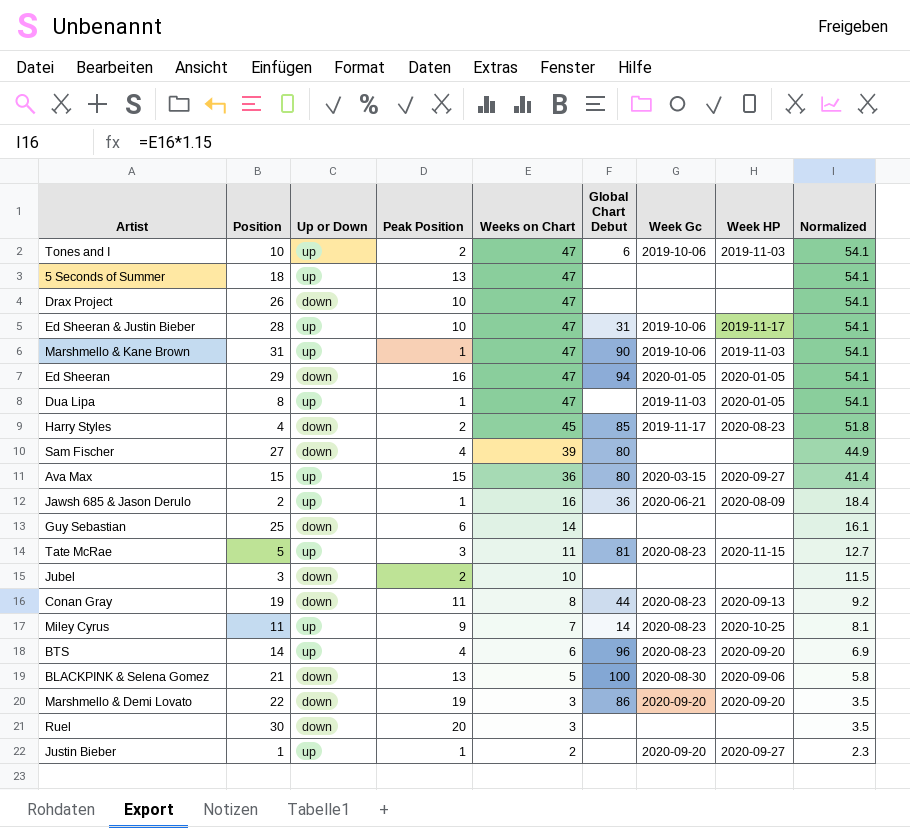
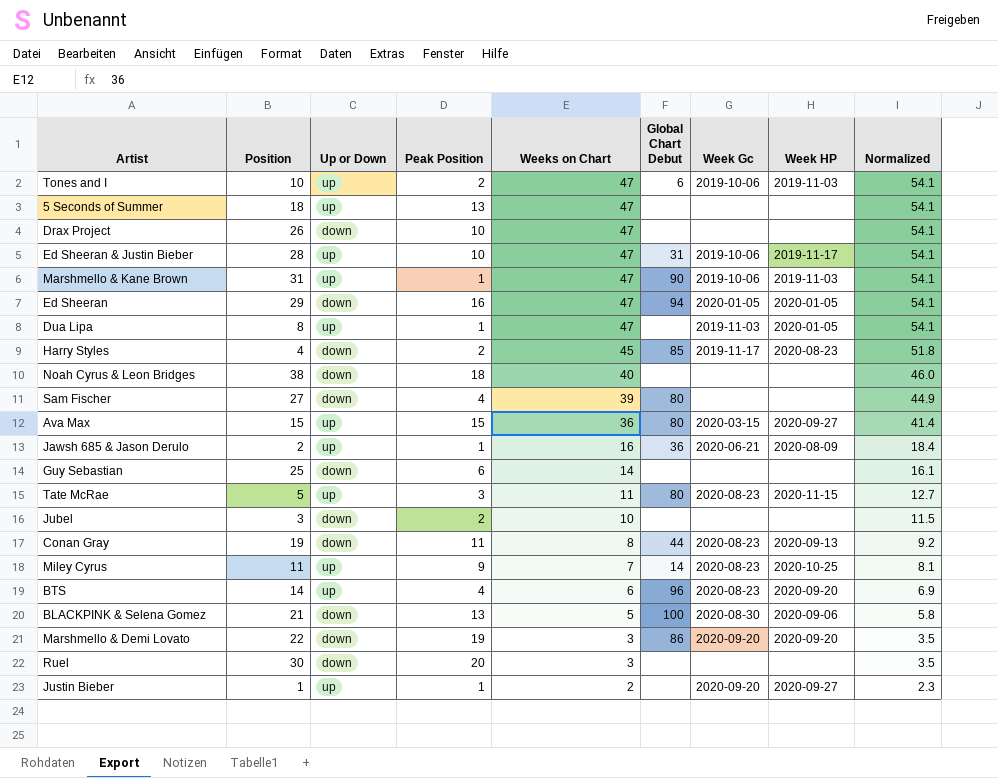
row Noah Cyrus & Leon Bridges: none -> 38 | down | 18 | 40 | none | none | none | 46.0
Tate McRae | Global Chart Debut: 81 -> 80

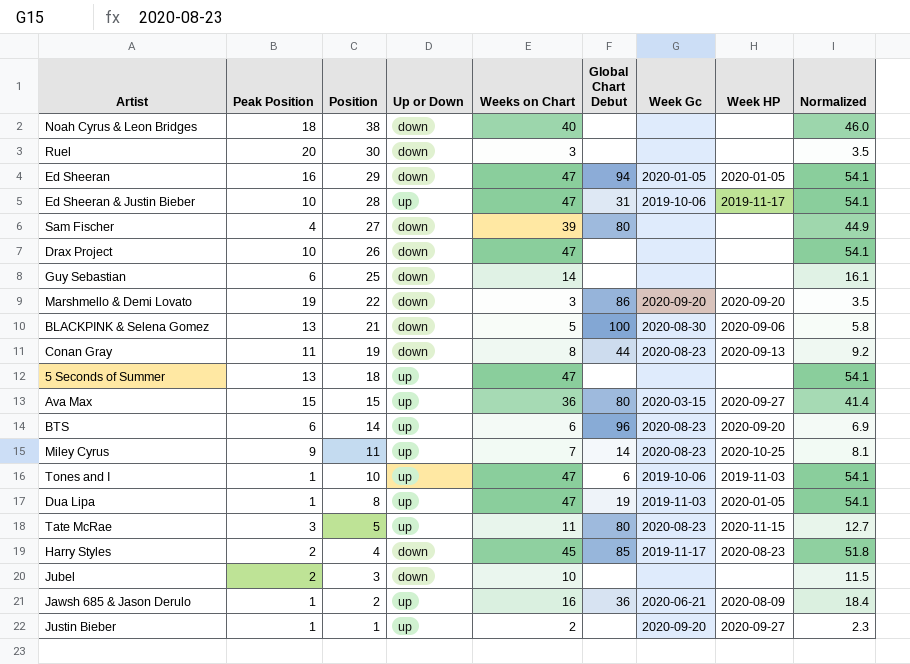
row order: Weeks on Chart descending -> Position descending
column Peak Position | position: 4 -> 2
row Marshmello & Kane Brown: 31 | up | 1 | 47 | 90 | 2019-10-06 | 2019-11-03 | 54.1 -> none
BTS | Peak Position: 4 -> 6
Tones and I | Peak Position: 2 -> 1
Dua Lipa | Global Chart Debut: none -> 19

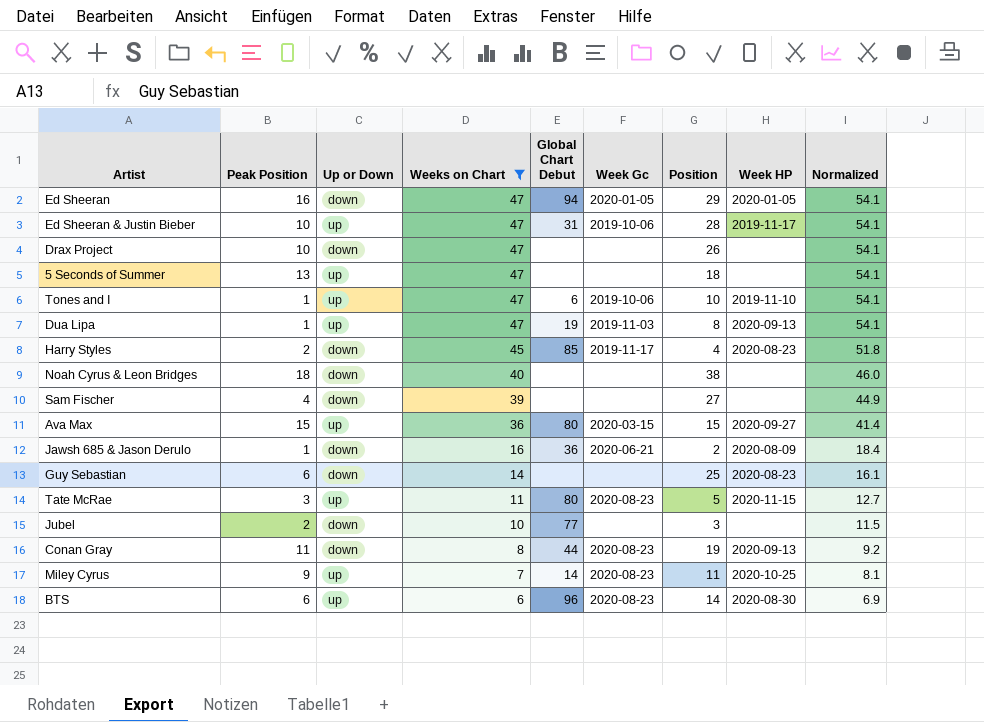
filter: none -> Weeks on Chart >= 6
row order: Position descending -> Weeks on Chart descending
column Position | position: 3 -> 7
Tones and I | Week HP: 2019-11-03 -> 2019-11-10
Dua Lipa | Week HP: 2020-01-05 -> 2020-09-13
Sam Fischer | Global Chart Debut: 80 -> none
Jawsh 685 & Jason Derulo | Up or Down: up -> down
Guy Sebastian | Week HP: none -> 2020-08-23
Jubel | Global Chart Debut: none -> 77
BTS | Week HP: 2020-09-20 -> 2020-08-30

